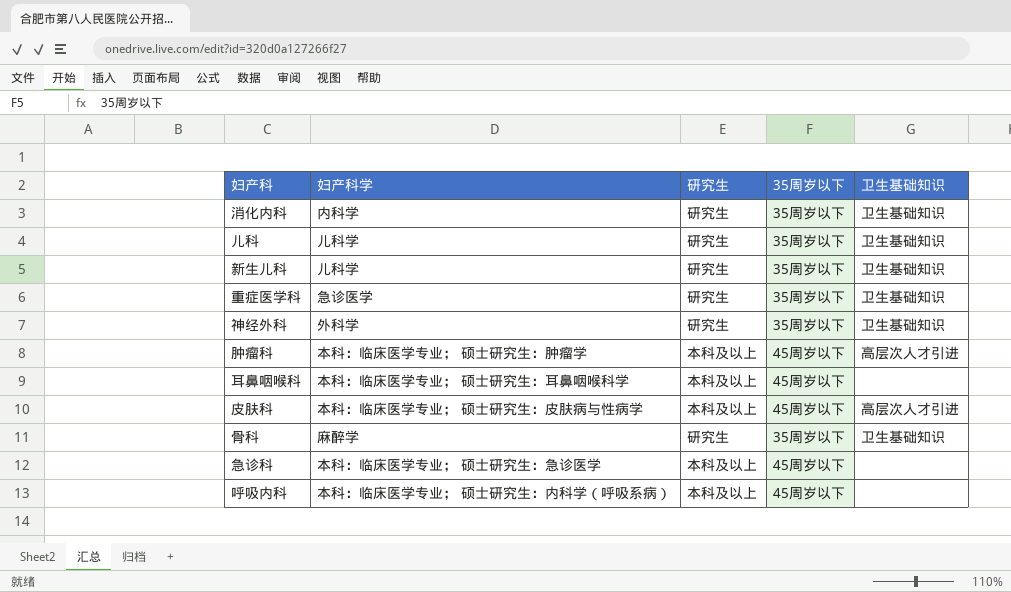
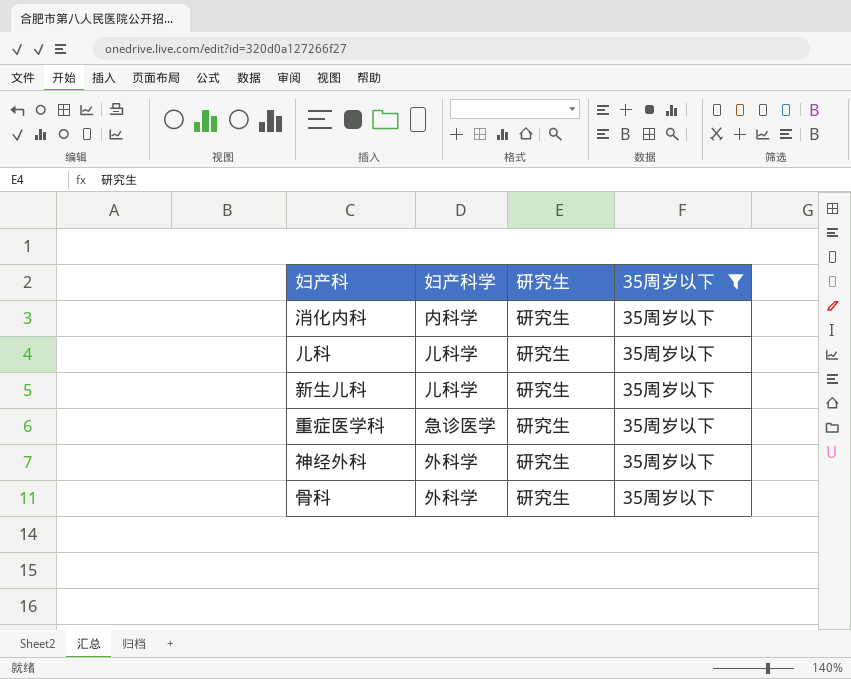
filter: none -> 35周岁以下 = 35周岁以下
column 卫生基础知识 | position: 5 -> none
骨科 | 妇产科学: 麻醉学 -> 外科学

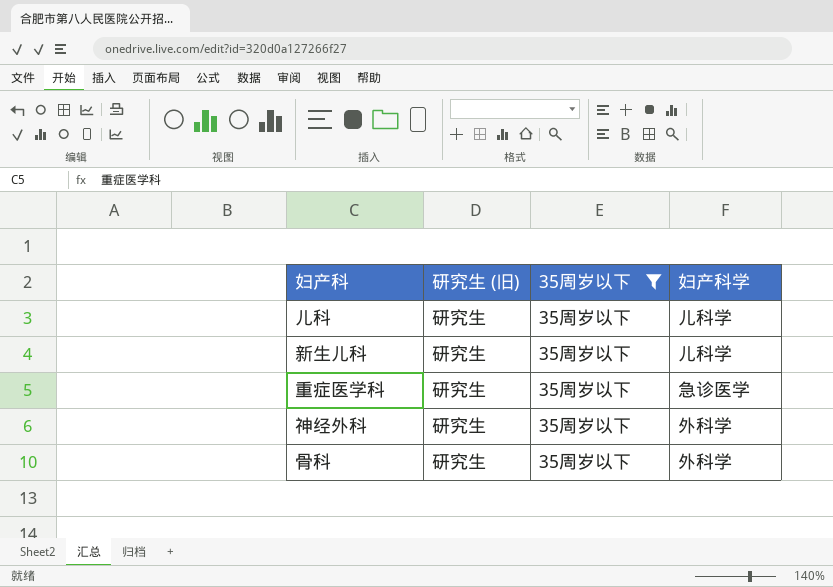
column name: 研究生 -> 研究生 (旧)
column 妇产科学 | position: 2 -> 4
row 消化内科: 内科学 | 研究生 | 35周岁以下 -> none

